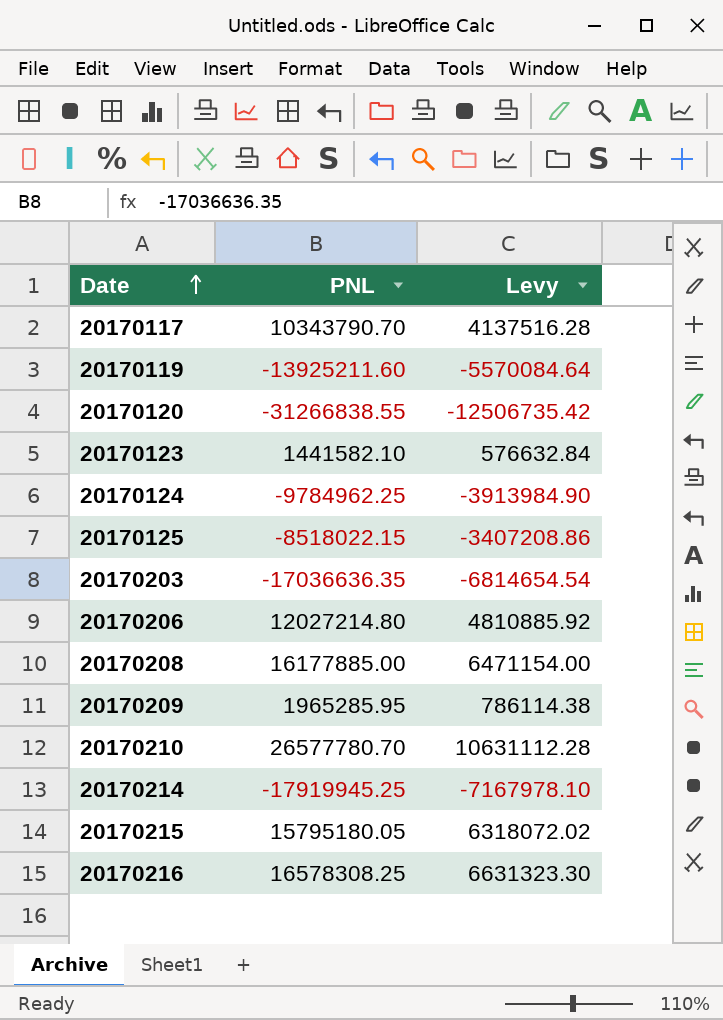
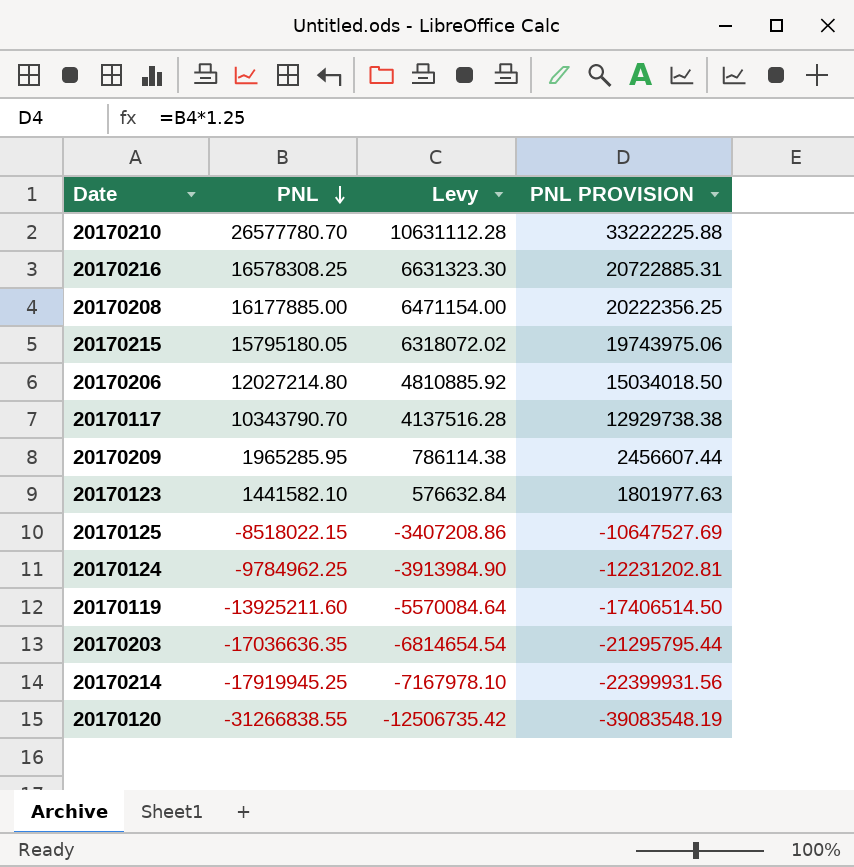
row order: Date ascending -> PNL descending
column PNL PROVISION | formula: none -> [PNL] * 1.25

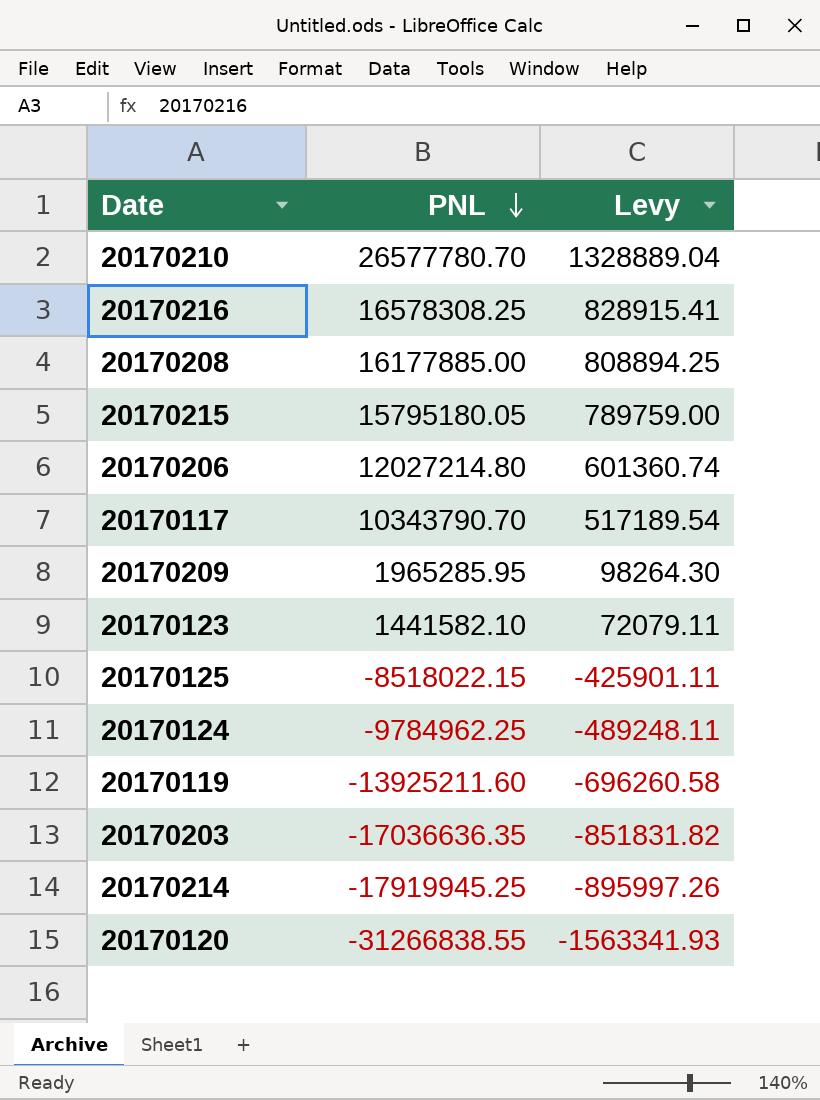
column PNL PROVISION | formula: [PNL] * 1.25 -> none
column Levy | formula: [PNL] * 0.4 -> [PNL] * 0.05

